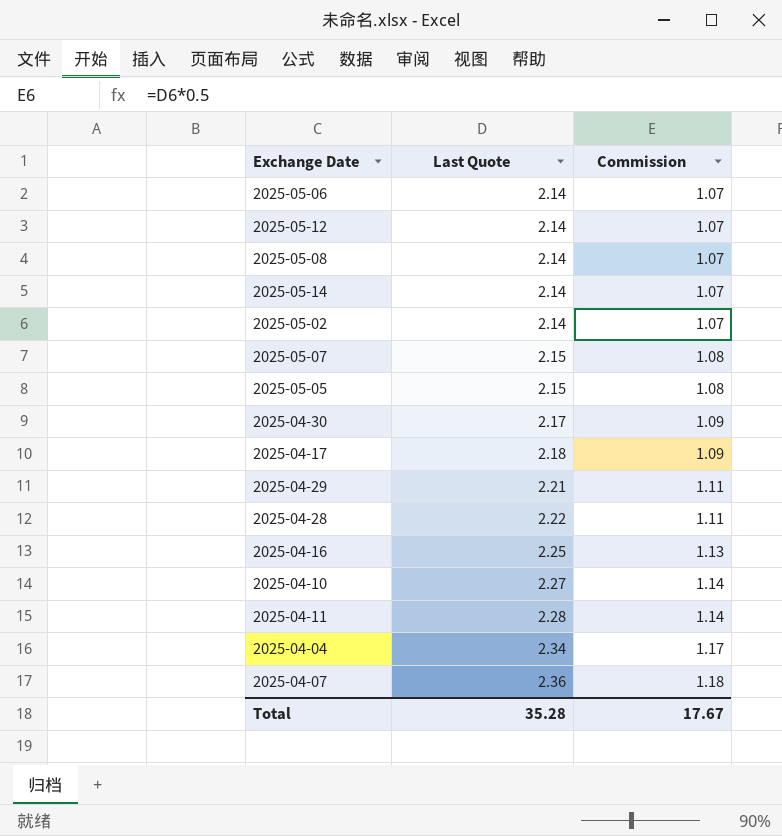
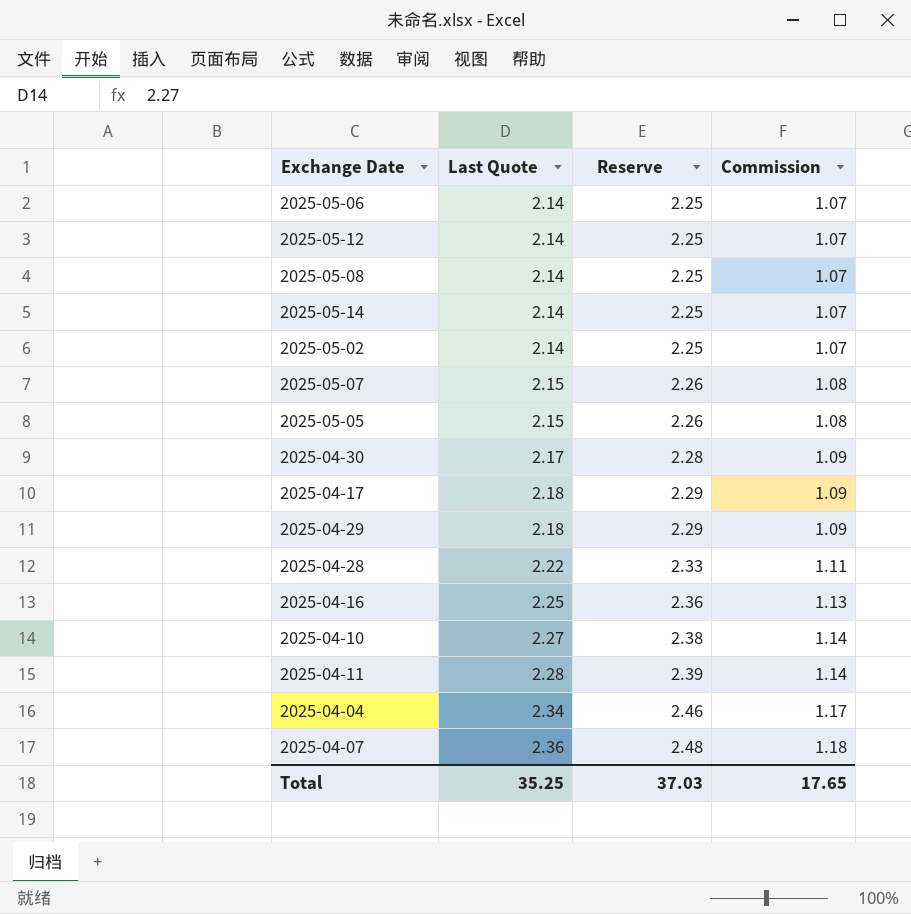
column Reserve | formula: none -> [Last Quote] * 1.05
2025-04-29 | Last Quote: 2.21 -> 2.18
2025-04-29 | Commission: 1.11 -> 1.09
Total | Last Quote: 35.28 -> 35.25
Total | Commission: 17.67 -> 17.65

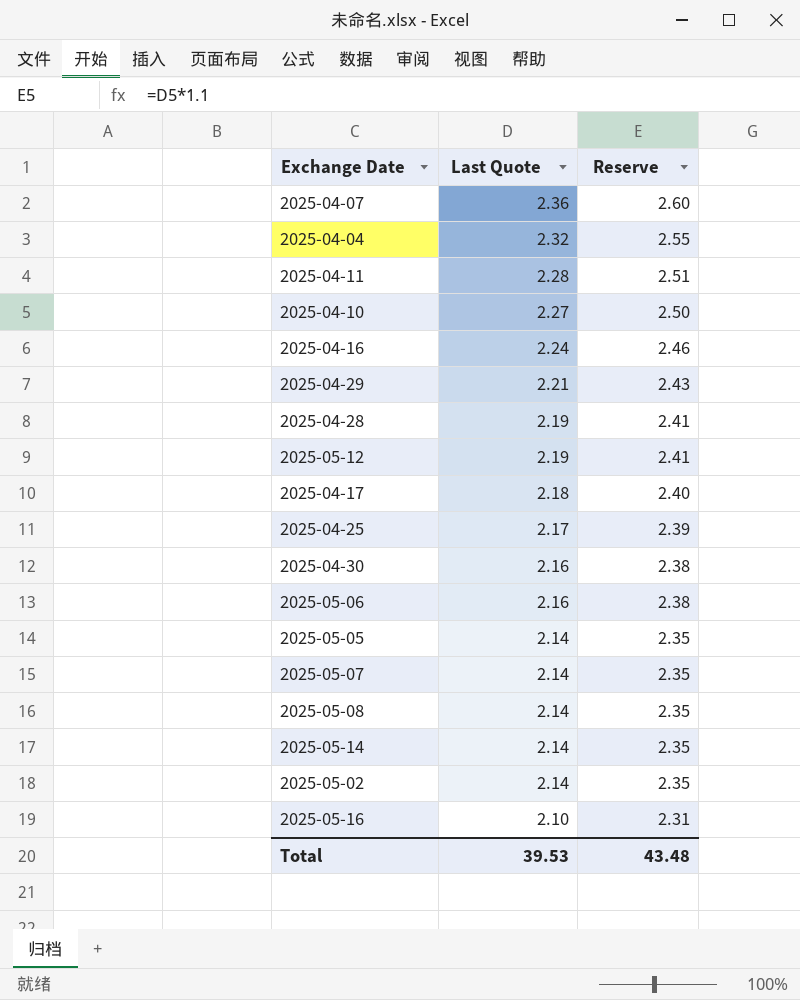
row order: Last Quote ascending -> Last Quote descending
column Commission | formula: [Last Quote] * 0.5 -> none
column Reserve | formula: [Last Quote] * 1.05 -> [Last Quote] * 1.1
2025-04-04 | Last Quote: 2.34 -> 2.32
2025-04-16 | Last Quote: 2.25 -> 2.24
2025-04-29 | Last Quote: 2.18 -> 2.21
2025-04-28 | Last Quote: 2.22 -> 2.19
2025-05-12 | Last Quote: 2.14 -> 2.19
row 2025-04-25: none -> 2.17 | 2.39
2025-04-30 | Last Quote: 2.17 -> 2.16
2025-05-06 | Last Quote: 2.14 -> 2.16
2025-05-05 | Last Quote: 2.15 -> 2.14
2025-05-07 | Last Quote: 2.15 -> 2.14
row 2025-05-16: none -> 2.10 | 2.31
Total | Last Quote: 35.25 -> 39.53
Total | Reserve: 37.03 -> 43.48

